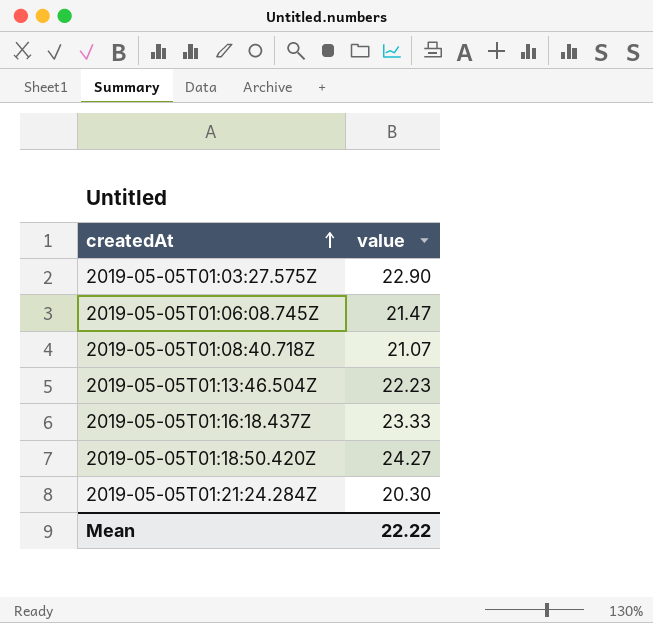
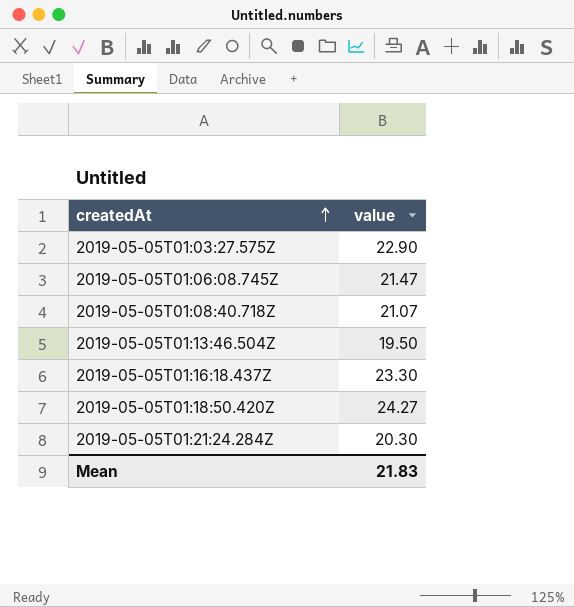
2019-05-05T01:13:46.504Z | value: 22.23 -> 19.50
2019-05-05T01:16:18.437Z | value: 23.33 -> 23.30
Mean | value: 22.22 -> 21.83

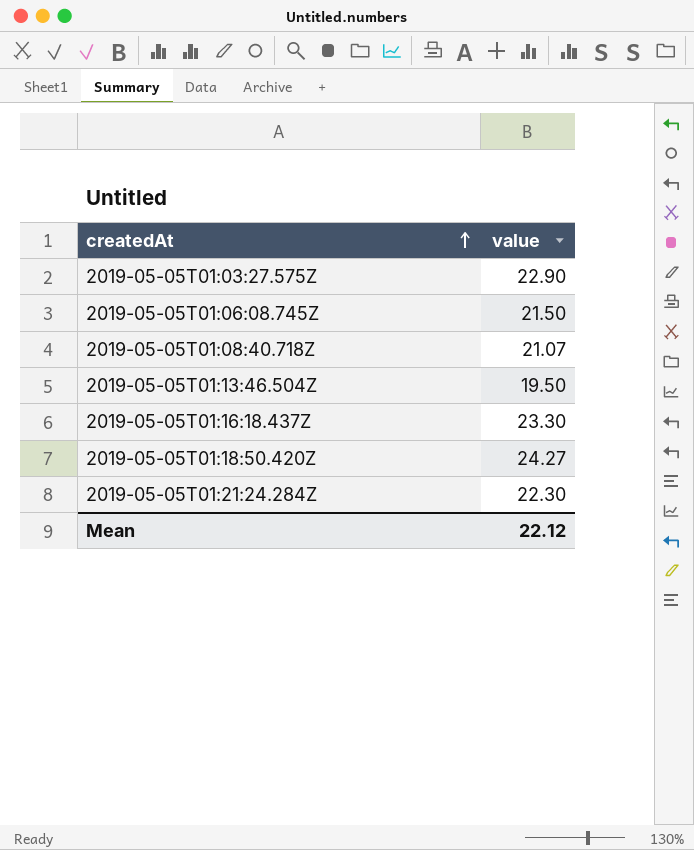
2019-05-05T01:06:08.745Z | value: 21.47 -> 21.50
2019-05-05T01:21:24.284Z | value: 20.30 -> 22.30
Mean | value: 21.83 -> 22.12

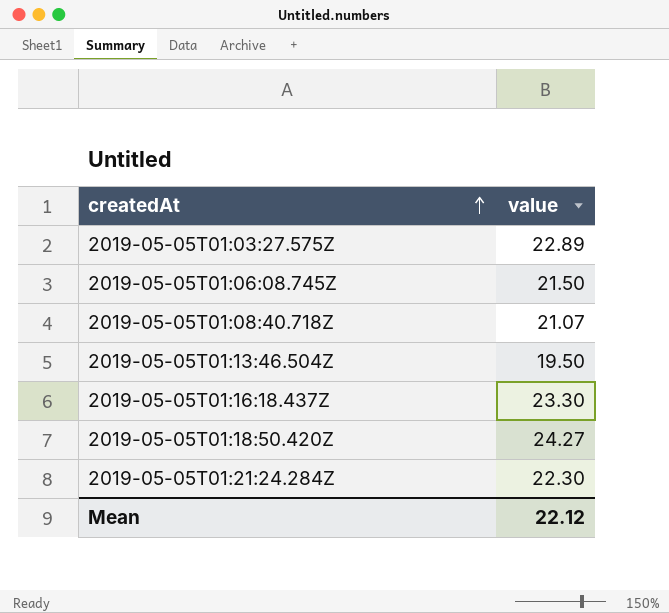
2019-05-05T01:03:27.575Z | value: 22.90 -> 22.89

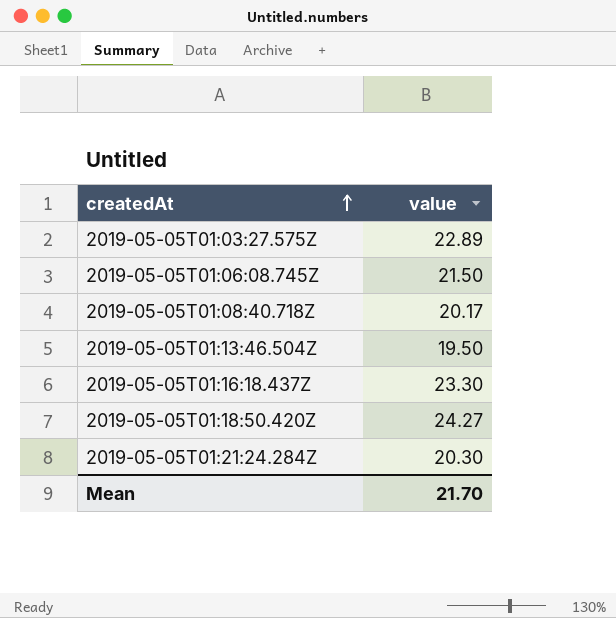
2019-05-05T01:08:40.718Z | value: 21.07 -> 20.17
2019-05-05T01:21:24.284Z | value: 22.30 -> 20.30
Mean | value: 22.12 -> 21.70

